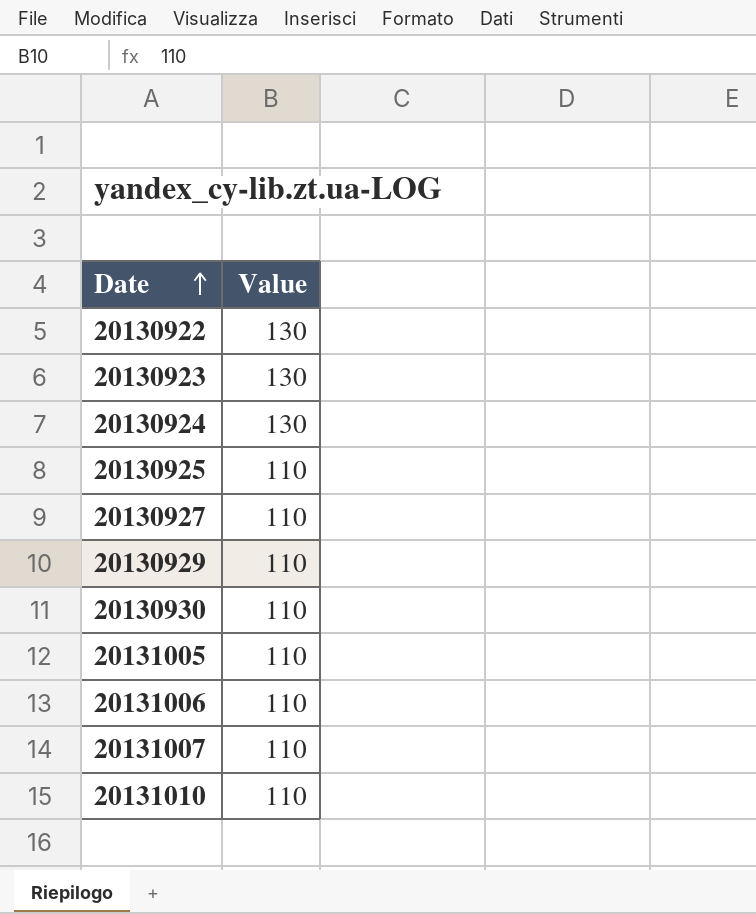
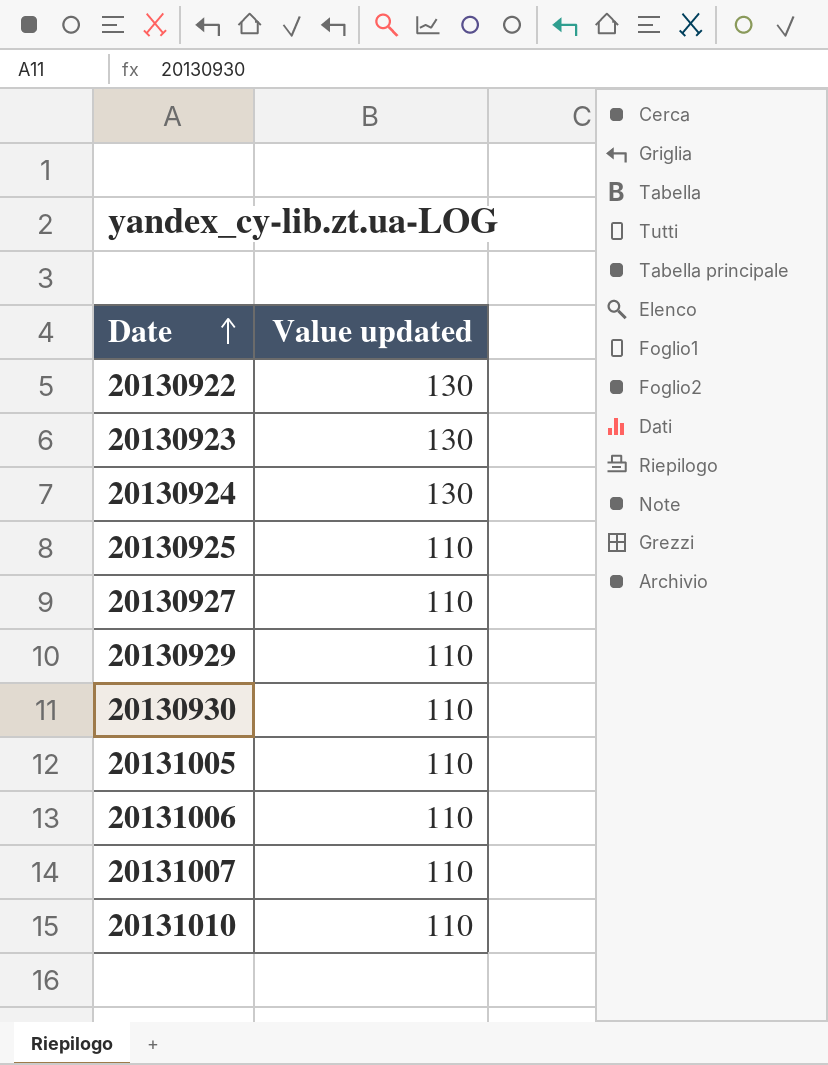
column name: Value -> Value updated

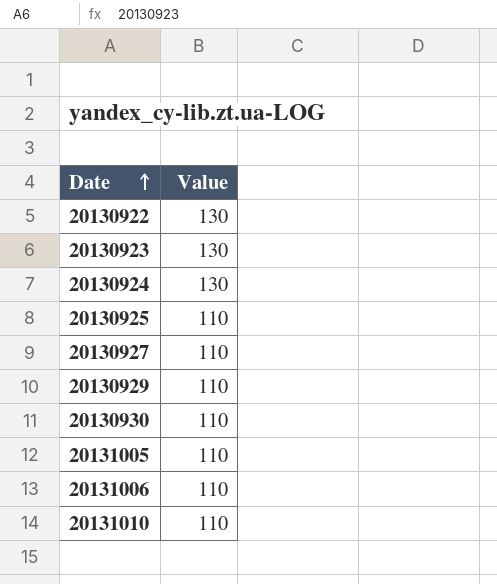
column name: Value updated -> Value
row 20131007: 110 -> none

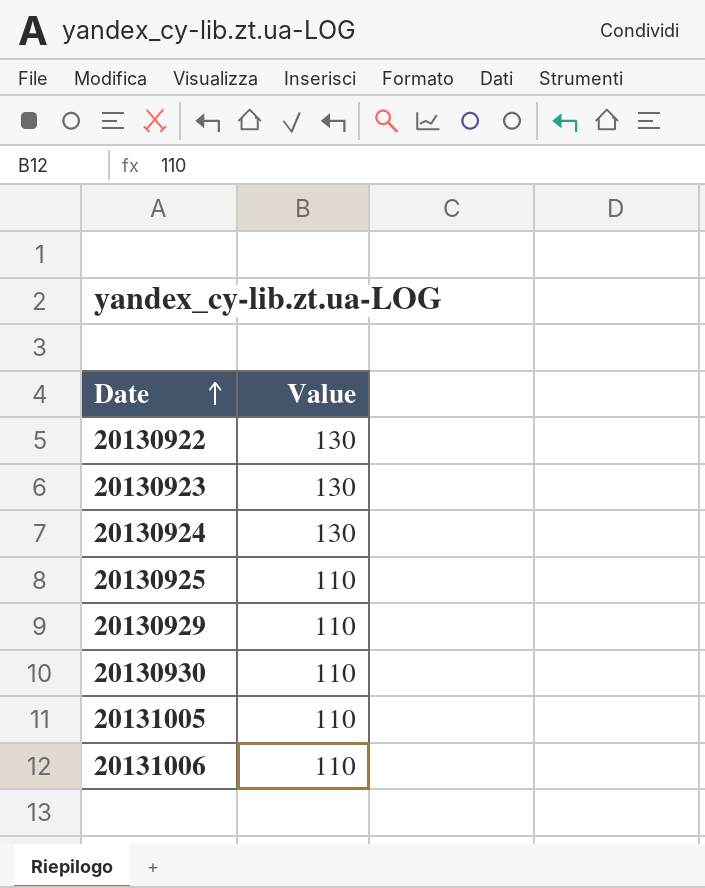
row 20130927: 110 -> none
row 20131010: 110 -> none

